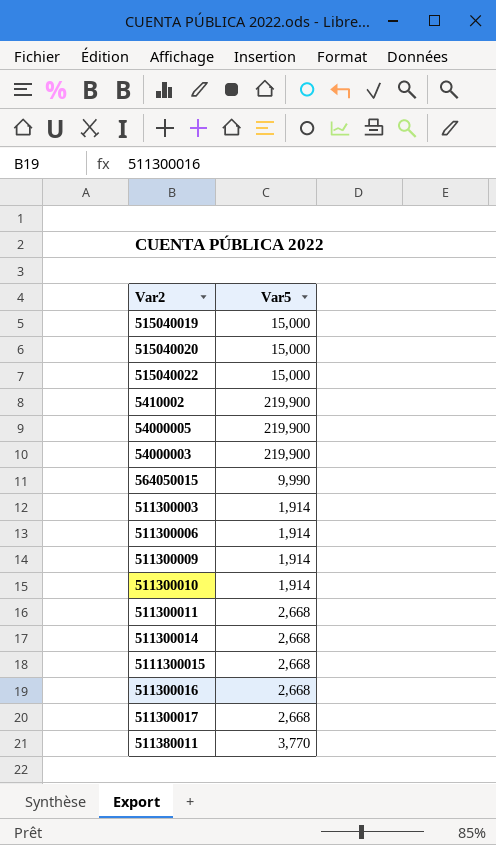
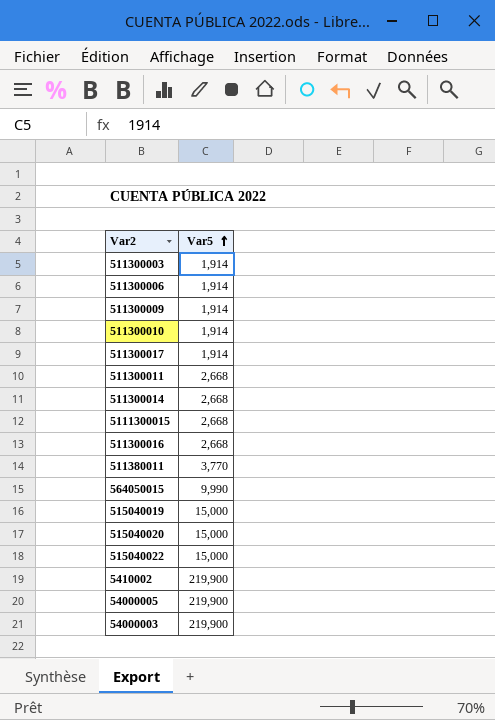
row order: none -> Var5 ascending
511300017 | Var5: 2,668 -> 1,914

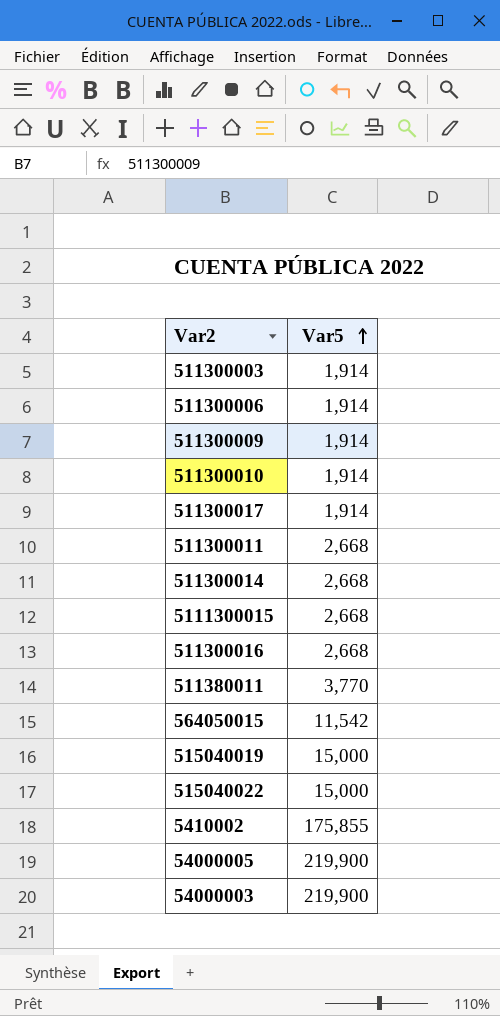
row 515040020: 15,000 -> none
564050015 | Var5: 9,990 -> 11,542
5410002 | Var5: 219,900 -> 175,855

